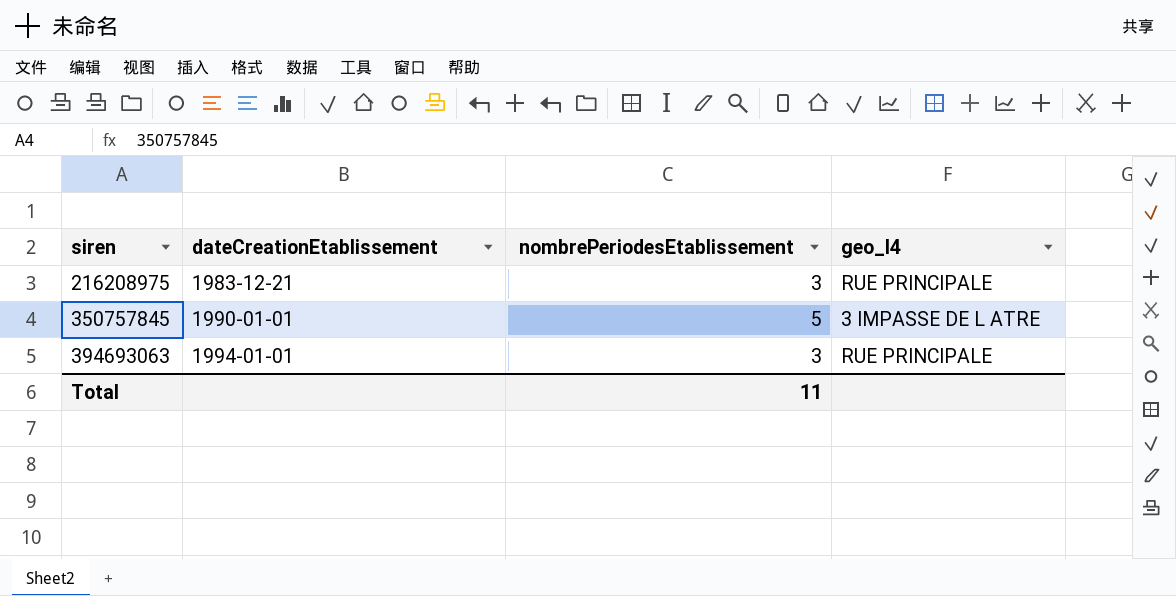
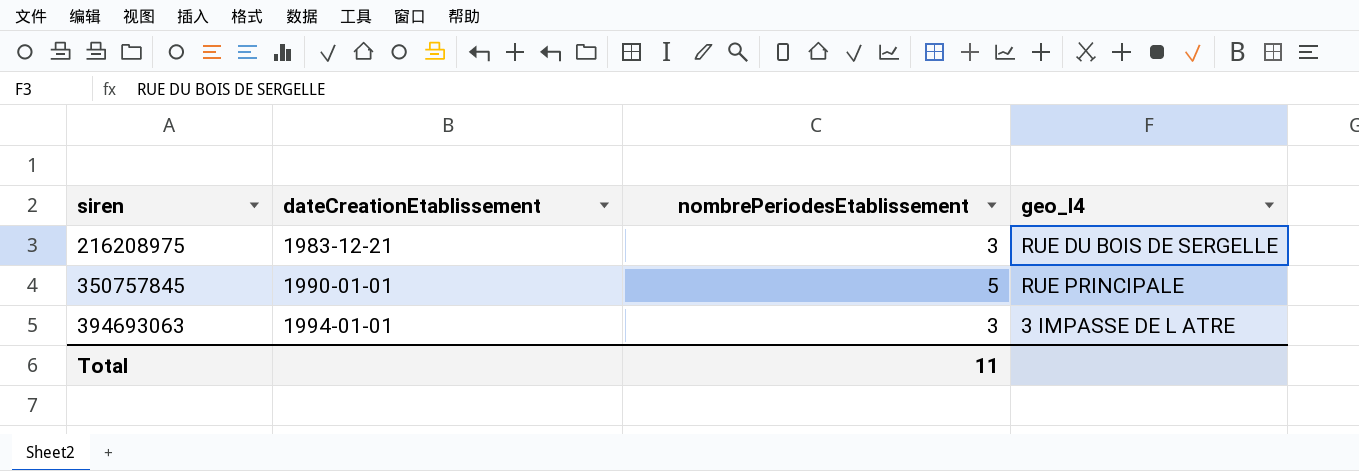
216208975 | geo_l4: RUE PRINCIPALE -> RUE DU BOIS DE SERGELLE
350757845 | geo_l4: 3 IMPASSE DE L ATRE -> RUE PRINCIPALE
394693063 | geo_l4: RUE PRINCIPALE -> 3 IMPASSE DE L ATRE

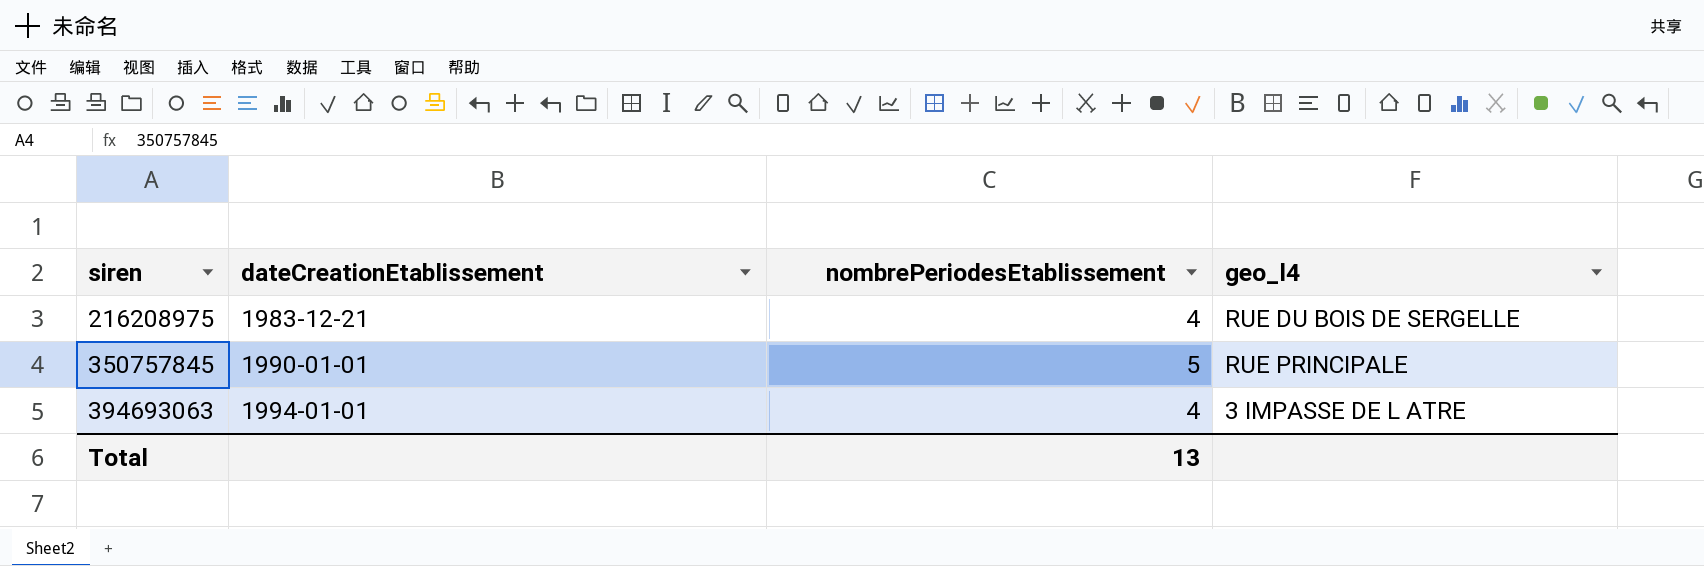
216208975 | nombrePeriodesEtablissement: 3 -> 4
394693063 | nombrePeriodesEtablissement: 3 -> 4
Total | nombrePeriodesEtablissement: 11 -> 13

